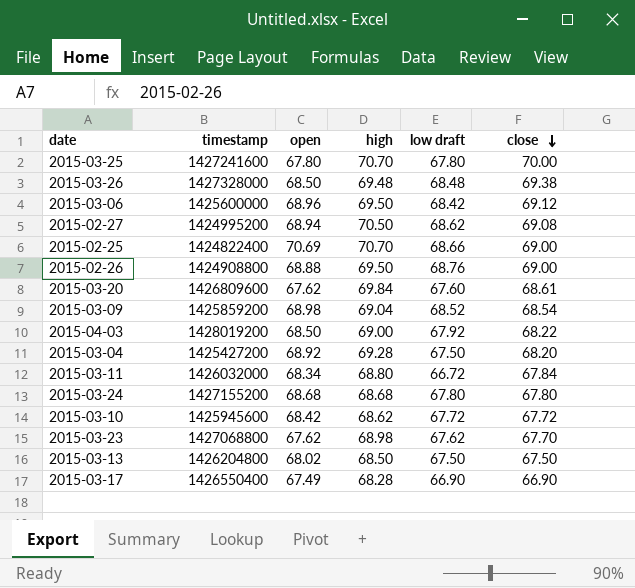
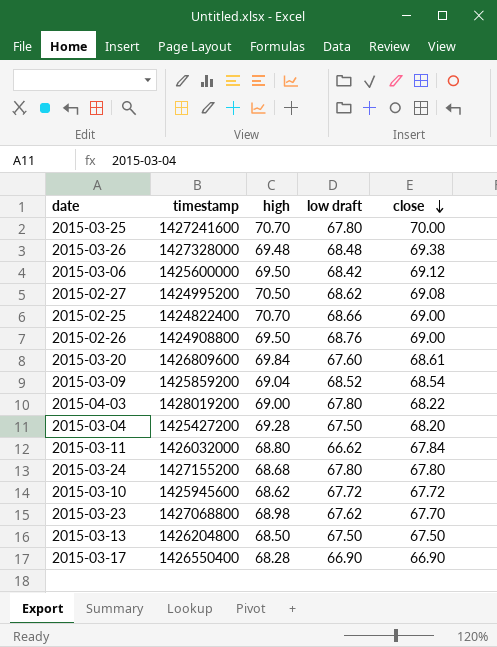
column open | position: 3 -> none
2015-04-03 | low draft: 67.92 -> 67.80
2015-03-11 | low draft: 66.72 -> 66.62

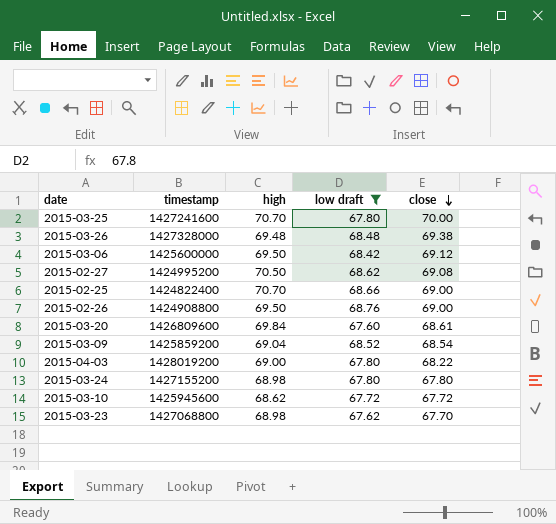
filter: none -> low draft >= 67.60
2015-03-24 | high: 68.68 -> 68.98

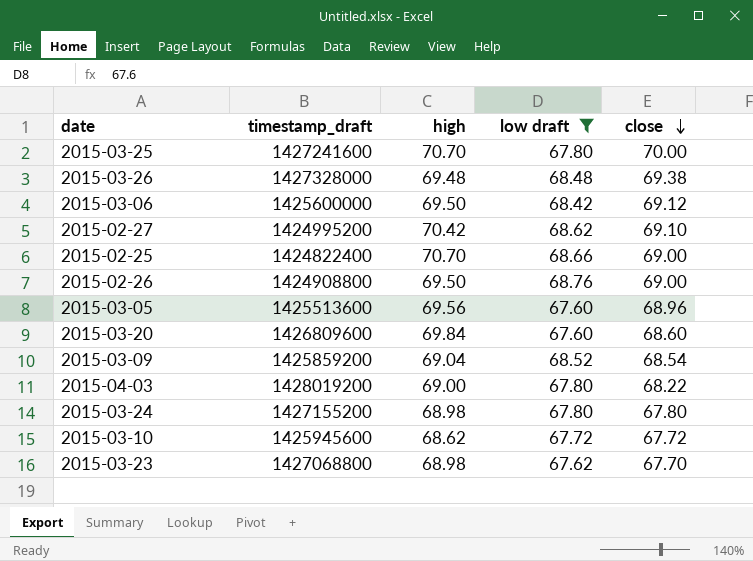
column name: timestamp -> timestamp_draft
2015-02-27 | high: 70.50 -> 70.42
2015-02-27 | close: 69.08 -> 69.10
row 2015-03-05: none -> 1425513600 | 69.56 | 67.60 | 68.96
2015-03-20 | close: 68.61 -> 68.60

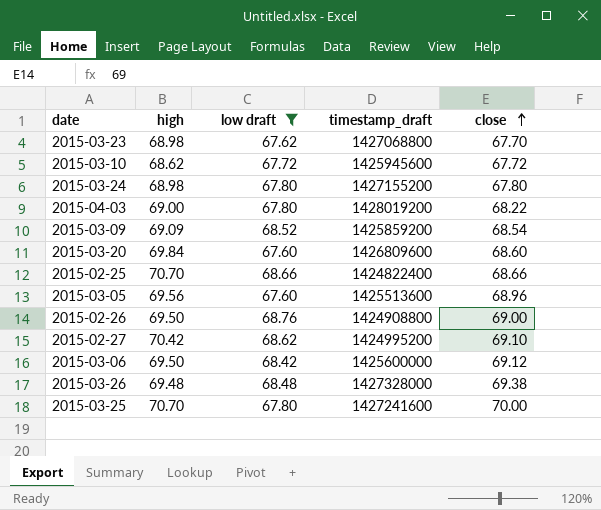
row order: close descending -> close ascending
column timestamp_draft | position: 2 -> 4
2015-03-09 | high: 69.04 -> 69.09
2015-02-25 | close: 69.00 -> 68.66

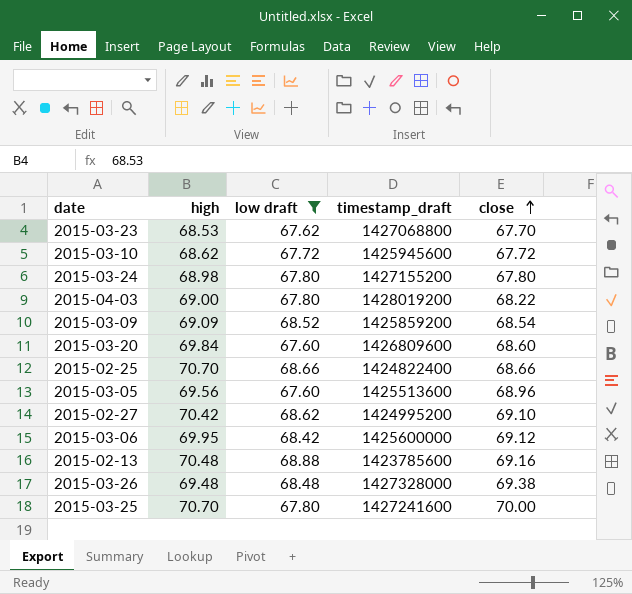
row 2015-02-26: 69.50 | 68.76 | 1424908800 | 69.00 -> none
2015-03-23 | high: 68.98 -> 68.53
2015-03-06 | high: 69.50 -> 69.95
row 2015-02-13: none -> 70.48 | 68.88 | 1423785600 | 69.16

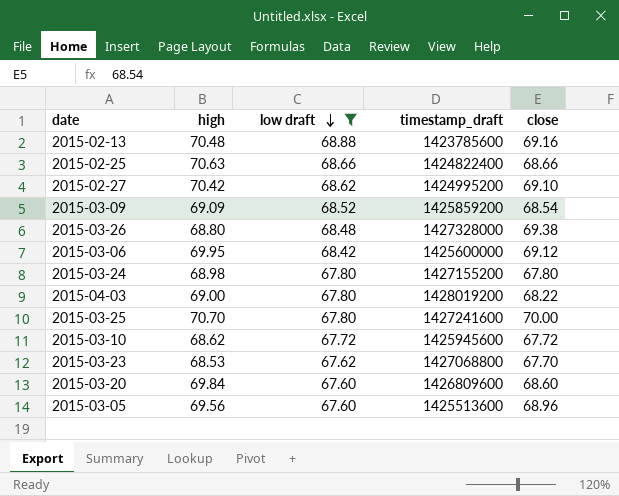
row order: close ascending -> low draft descending
2015-02-25 | high: 70.70 -> 70.63
2015-03-26 | high: 69.48 -> 68.80

